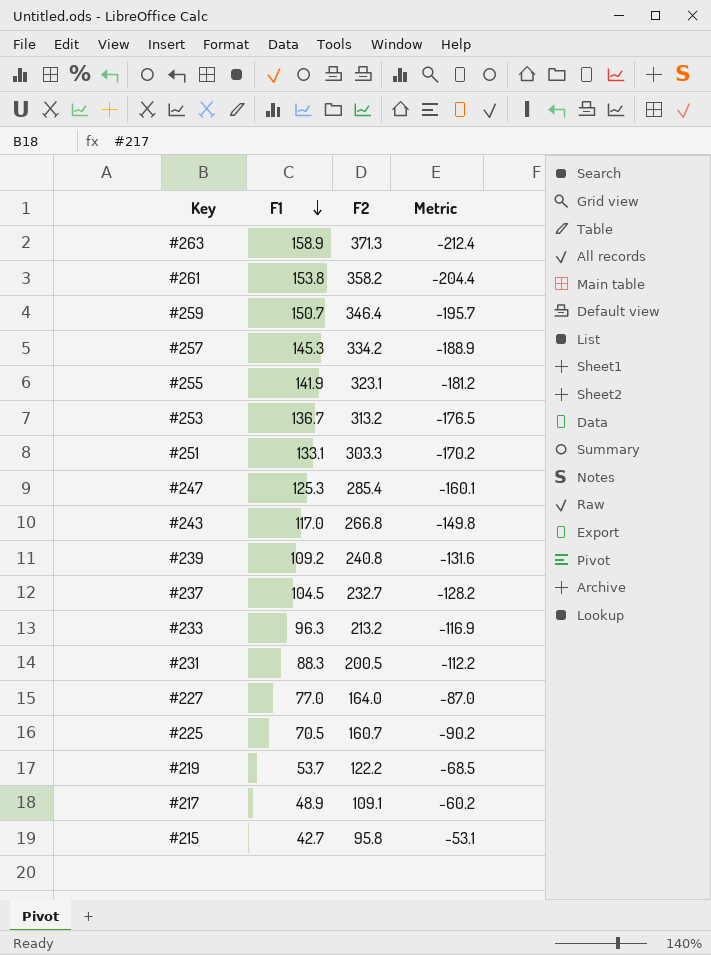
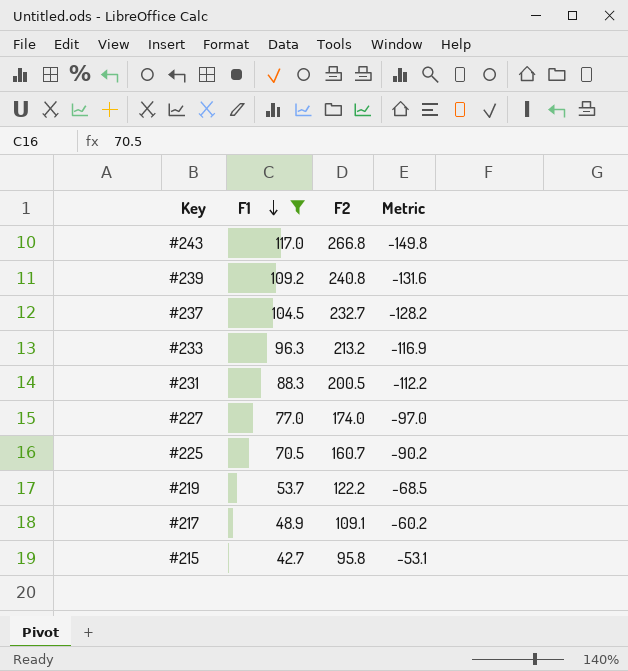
filter: none -> F1 <= 117.0
#227 | F2: 164.0 -> 174.0
#227 | Metric: -87.0 -> -97.0

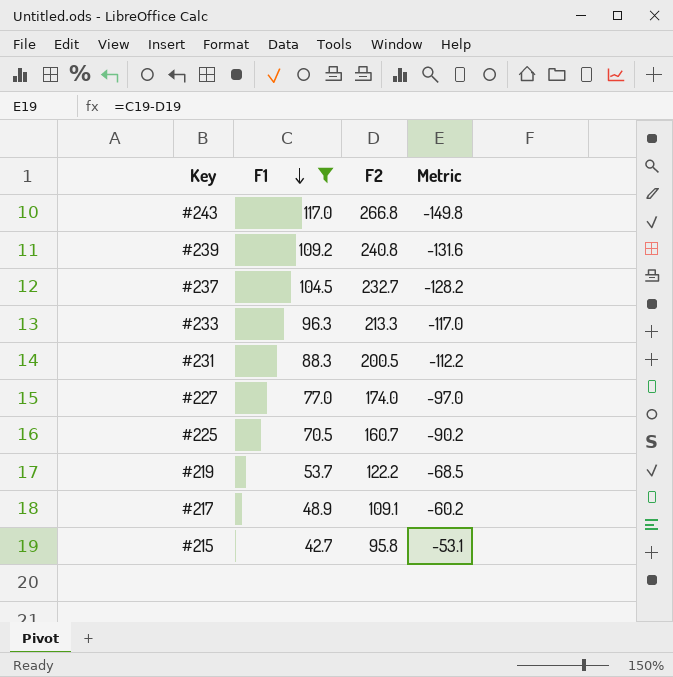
#233 | F2: 213.2 -> 213.3
#233 | Metric: -116.9 -> -117.0

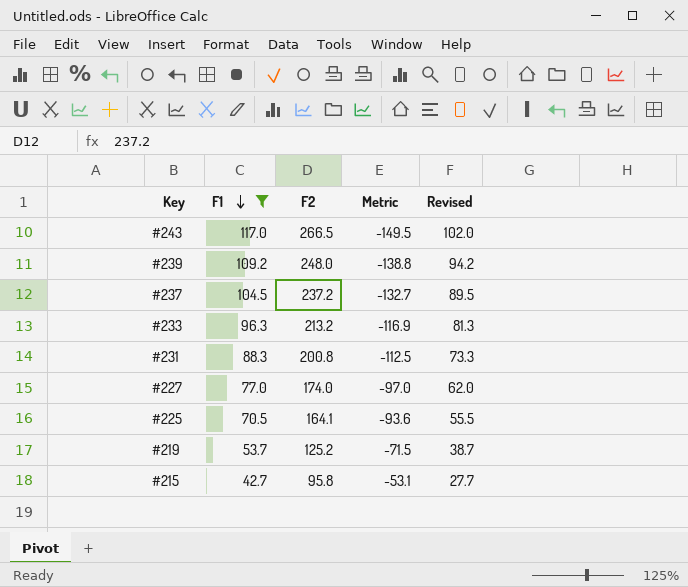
column Revised | formula: none -> [F1] - 15
row #217: 48.9 | 109.1 | -60.2 -> none
#243 | F2: 266.8 -> 266.5
#243 | Metric: -149.8 -> -149.5
#239 | F2: 240.8 -> 248.0
#239 | Metric: -131.6 -> -138.8
#237 | F2: 232.7 -> 237.2
#237 | Metric: -128.2 -> -132.7
#233 | F2: 213.3 -> 213.2
#233 | Metric: -117.0 -> -116.9
#231 | F2: 200.5 -> 200.8
#231 | Metric: -112.2 -> -112.5
#225 | F2: 160.7 -> 164.1
#225 | Metric: -90.2 -> -93.6
#219 | F2: 122.2 -> 125.2
#219 | Metric: -68.5 -> -71.5

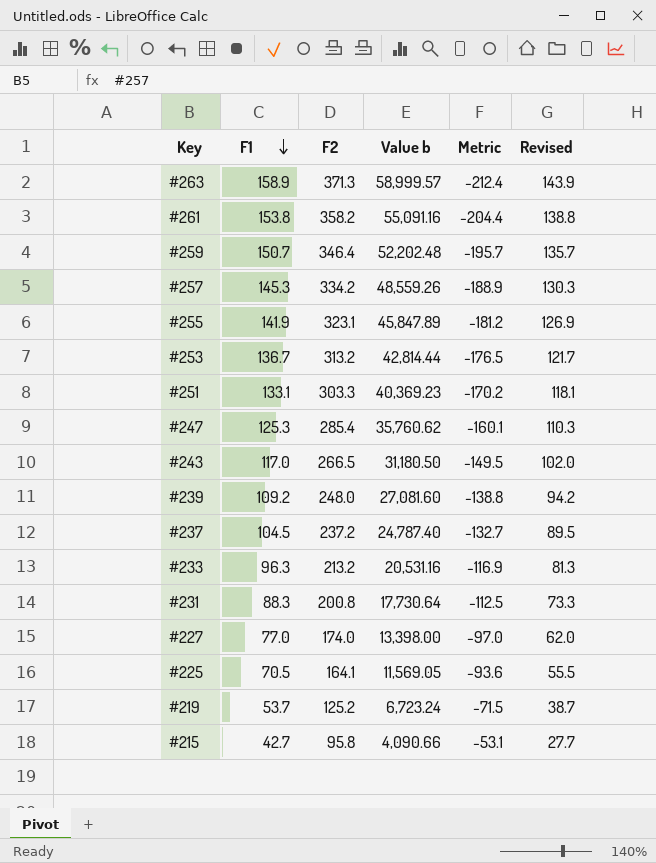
filter: F1 <= 117.0 -> none
column Value b | formula: none -> [F1] * [F2]

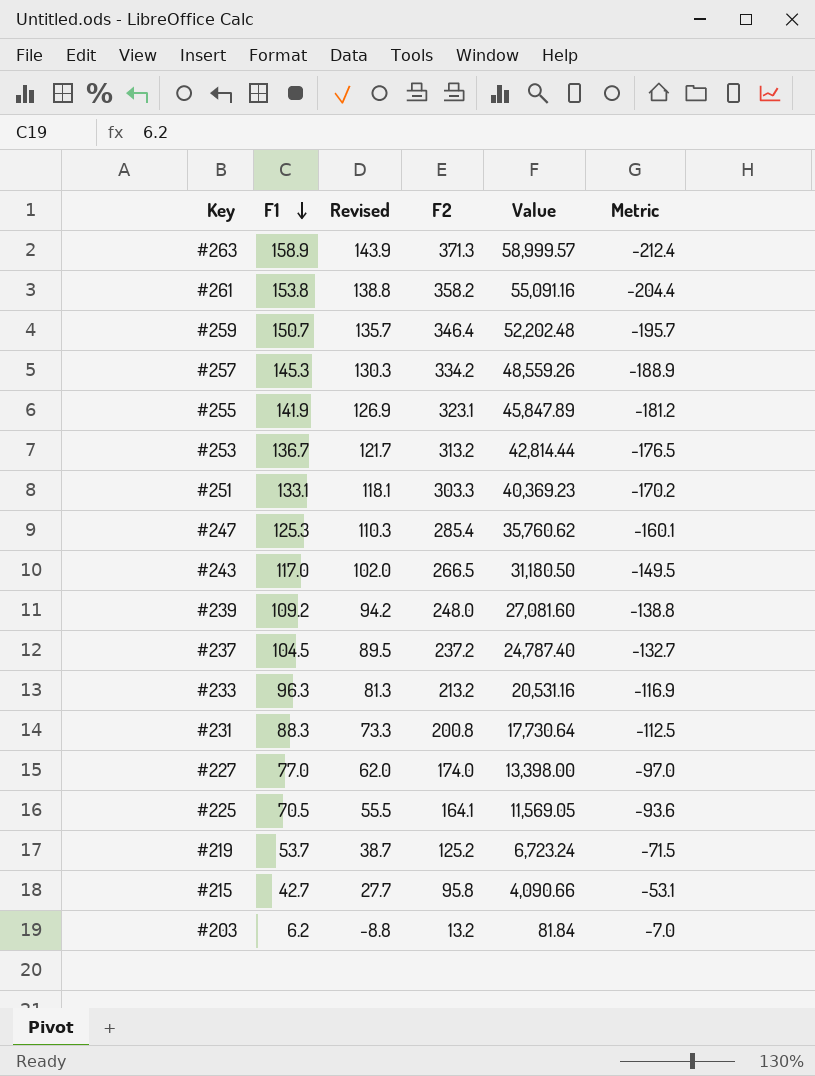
column Revised | position: 6 -> 3
column name: Value b -> Value
row #203: none -> 6.2 | -8.8 | 13.2 | 81.84 | -7.0

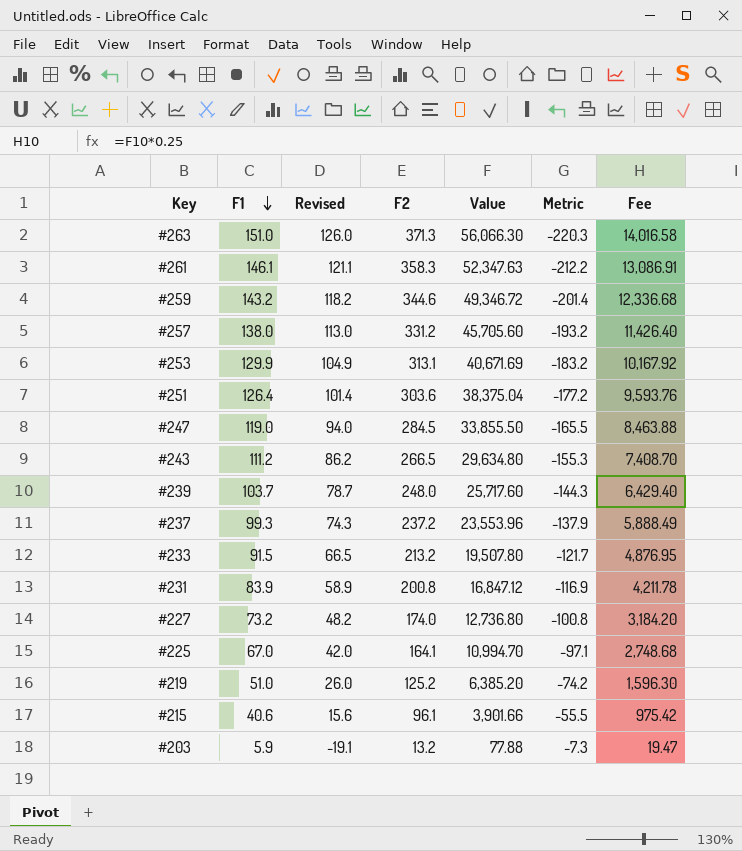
column Revised | formula: [F1] - 15 -> [F1] - 25
column Fee | formula: none -> [Value] * 0.25
row #255: 141.9 | 126.9 | 323.1 | 45,847.89 | -181.2 -> none
#263 | F1: 158.9 -> 151.0
#263 | Value: 58,999.57 -> 56,066.30
#263 | Metric: -212.4 -> -220.3
#261 | F1: 153.8 -> 146.1
#261 | F2: 358.2 -> 358.3
#261 | Value: 55,091.16 -> 52,347.63
#261 | Metric: -204.4 -> -212.2
#259 | F1: 150.7 -> 143.2
#259 | F2: 346.4 -> 344.6
#259 | Value: 52,202.48 -> 49,346.72
#259 | Metric: -195.7 -> -201.4
#257 | F1: 145.3 -> 138.0
#257 | F2: 334.2 -> 331.2
#257 | Value: 48,559.26 -> 45,705.60
#257 | Metric: -188.9 -> -193.2
#253 | F1: 136.7 -> 129.9
#253 | F2: 313.2 -> 313.1
#253 | Value: 42,814.44 -> 40,671.69
#253 | Metric: -176.5 -> -183.2
#251 | F1: 133.1 -> 126.4
#251 | F2: 303.3 -> 303.6
#251 | Value: 40,369.23 -> 38,375.04
#251 | Metric: -170.2 -> -177.2
#247 | F1: 125.3 -> 119.0
#247 | F2: 285.4 -> 284.5
#247 | Value: 35,760.62 -> 33,855.50
#247 | Metric: -160.1 -> -165.5
#243 | F1: 117.0 -> 111.2
#243 | Value: 31,180.50 -> 29,634.80
#243 | Metric: -149.5 -> -155.3
#239 | F1: 109.2 -> 103.7
#239 | Value: 27,081.60 -> 25,717.60
#239 | Metric: -138.8 -> -144.3
#237 | F1: 104.5 -> 99.3
#237 | Value: 24,787.40 -> 23,553.96
#237 | Metric: -132.7 -> -137.9
#233 | F1: 96.3 -> 91.5
#233 | Value: 20,531.16 -> 19,507.80
#233 | Metric: -116.9 -> -121.7
#231 | F1: 88.3 -> 83.9
#231 | Value: 17,730.64 -> 16,847.12
#231 | Metric: -112.5 -> -116.9
#227 | F1: 77.0 -> 73.2
#227 | Value: 13,398.00 -> 12,736.80
#227 | Metric: -97.0 -> -100.8
#225 | F1: 70.5 -> 67.0
#225 | Value: 11,569.05 -> 10,994.70
#225 | Metric: -93.6 -> -97.1
#219 | F1: 53.7 -> 51.0
#219 | Value: 6,723.24 -> 6,385.20
#219 | Metric: -71.5 -> -74.2
#215 | F1: 42.7 -> 40.6
#215 | F2: 95.8 -> 96.1
#215 | Value: 4,090.66 -> 3,901.66
#215 | Metric: -53.1 -> -55.5
#203 | F1: 6.2 -> 5.9
#203 | Value: 81.84 -> 77.88
#203 | Metric: -7.0 -> -7.3

